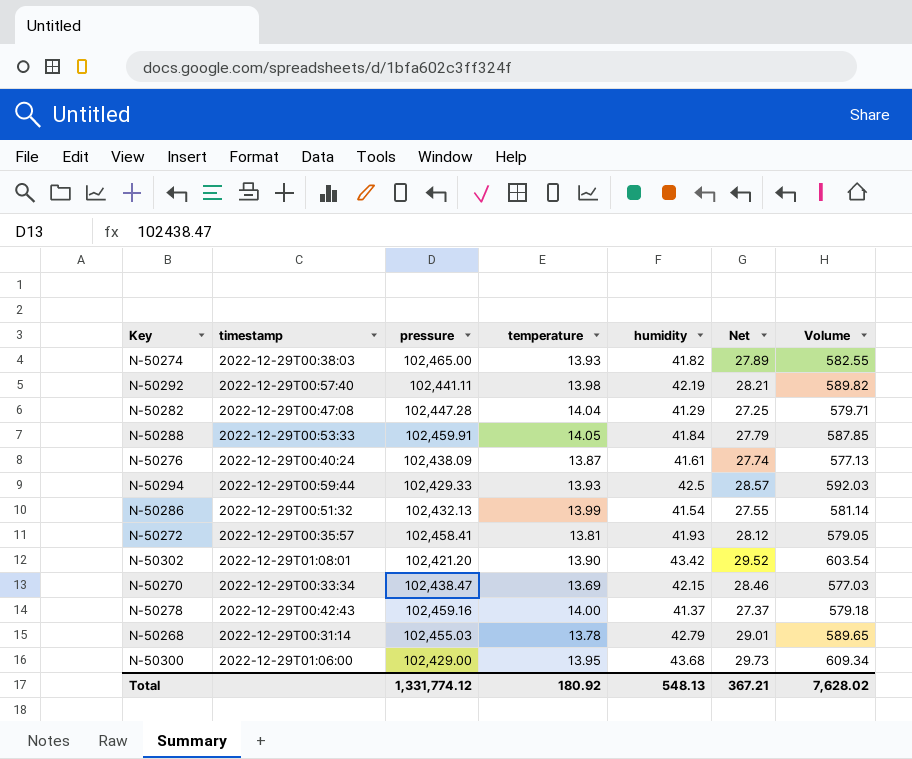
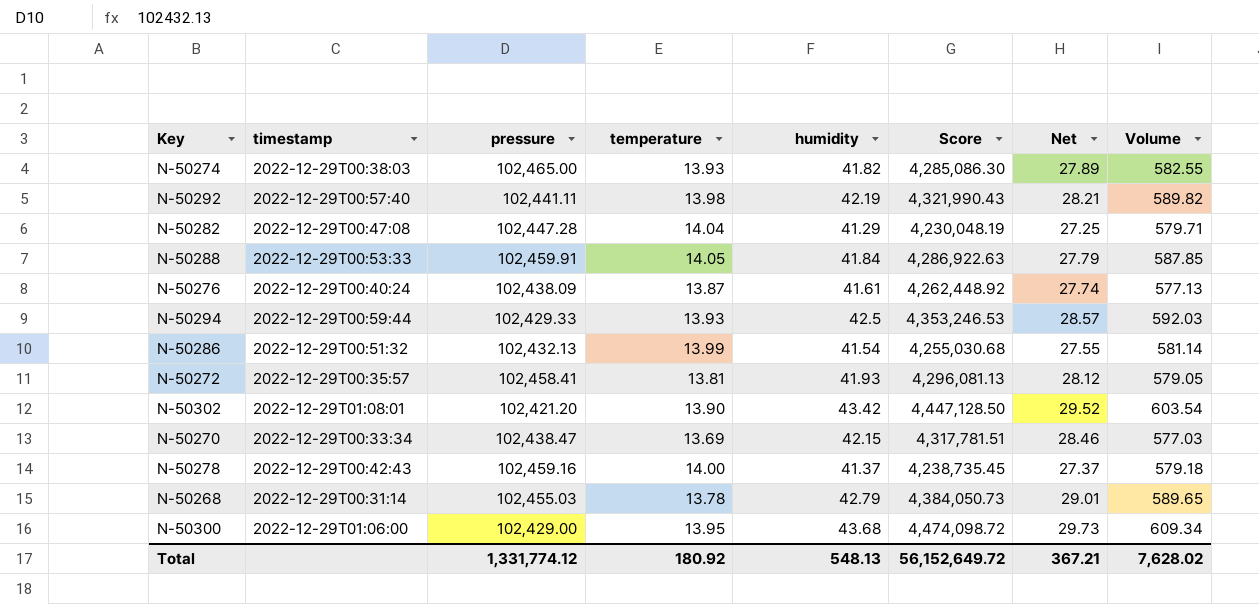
column Score | formula: none -> [pressure] * [humidity]

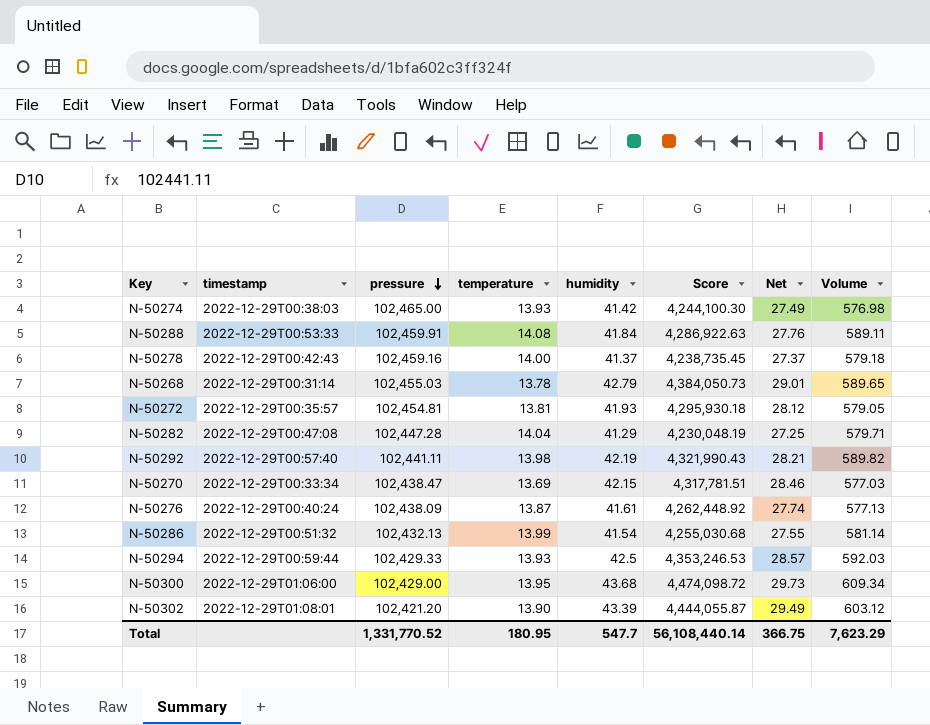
row order: none -> pressure descending
N-50274 | humidity: 41.82 -> 41.42
N-50274 | Score: 4,285,086.30 -> 4,244,100.30
N-50274 | Net: 27.89 -> 27.49
N-50274 | Volume: 582.55 -> 576.98
N-50288 | temperature: 14.05 -> 14.08
N-50288 | Net: 27.79 -> 27.76
N-50288 | Volume: 587.85 -> 589.11
N-50272 | pressure: 102,458.41 -> 102,454.81
N-50272 | Score: 4,296,081.13 -> 4,295,930.18
N-50302 | humidity: 43.42 -> 43.39
N-50302 | Score: 4,447,128.50 -> 4,444,055.87
N-50302 | Net: 29.52 -> 29.49
N-50302 | Volume: 603.54 -> 603.12
Total | pressure: 1,331,774.12 -> 1,331,770.52
Total | temperature: 180.92 -> 180.95
Total | humidity: 548.13 -> 547.7
Total | Score: 56,152,649.72 -> 56,108,440.14
Total | Net: 367.21 -> 366.75
Total | Volume: 7,628.02 -> 7,623.29

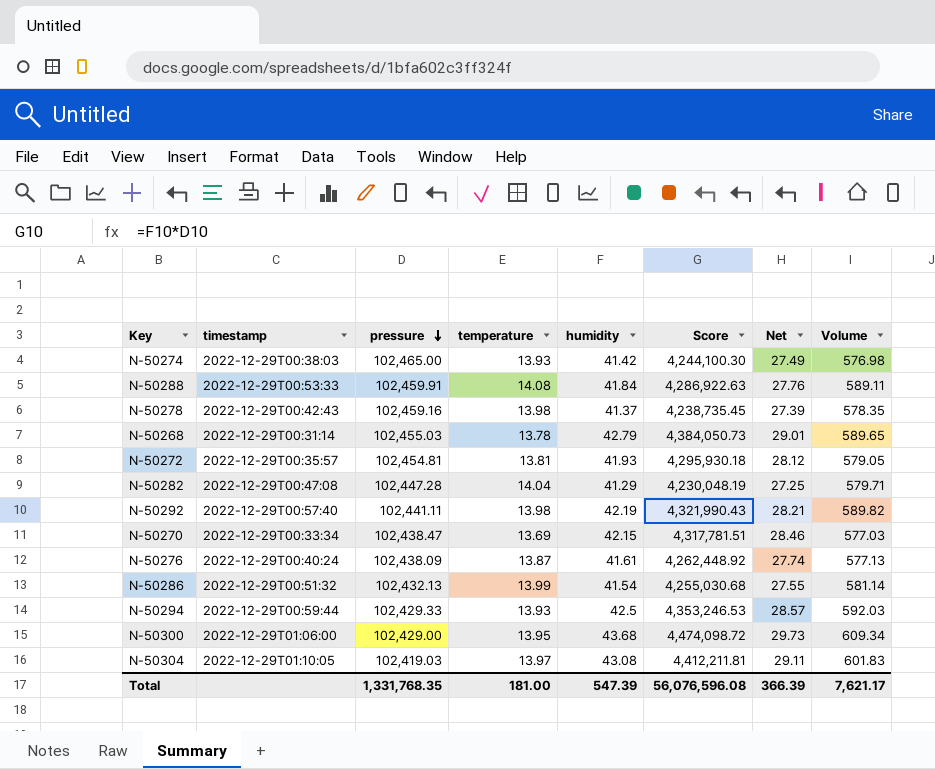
row N-50302: 2022-12-29T01:08:01 | 102,421.20 | 13.90 | 43.39 | 4,444,055.87 | 29.49 | 603.12 -> none
N-50278 | temperature: 14.00 -> 13.98
N-50278 | Net: 27.37 -> 27.39
N-50278 | Volume: 579.18 -> 578.35
row N-50304: none -> 2022-12-29T01:10:05 | 102,419.03 | 13.97 | 43.08 | 4,412,211.81 | 29.11 | 601.83
Total | pressure: 1,331,770.52 -> 1,331,768.35
Total | temperature: 180.95 -> 181.00
Total | humidity: 547.7 -> 547.39
Total | Score: 56,108,440.14 -> 56,076,596.08
Total | Net: 366.75 -> 366.39
Total | Volume: 7,623.29 -> 7,621.17

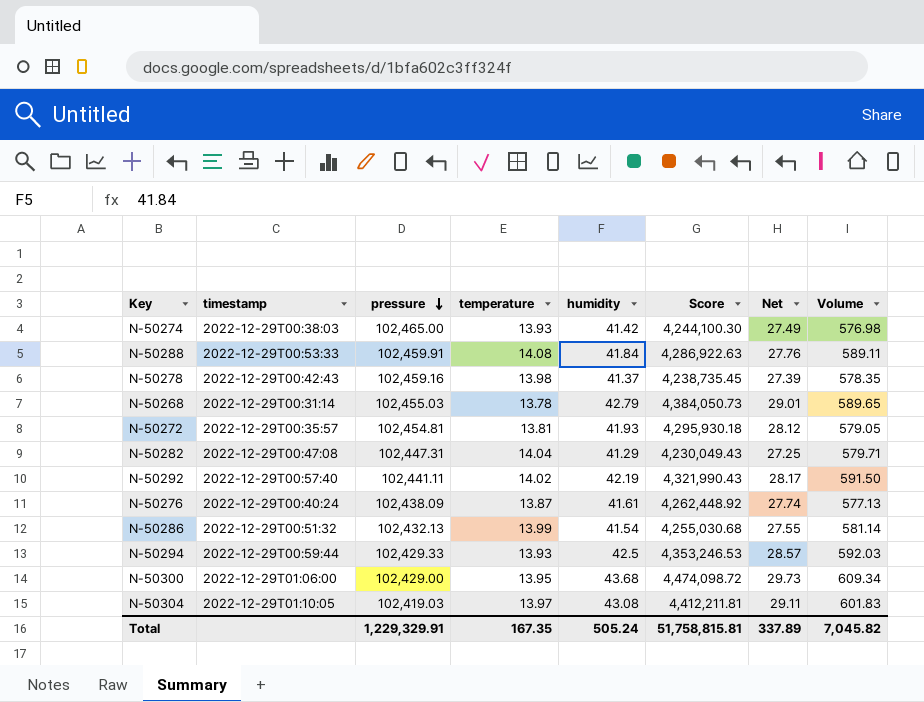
row N-50270: 2022-12-29T00:33:34 | 102,438.47 | 13.69 | 42.15 | 4,317,781.51 | 28.46 | 577.03 -> none
N-50282 | pressure: 102,447.28 -> 102,447.31
N-50282 | Score: 4,230,048.19 -> 4,230,049.43
N-50292 | temperature: 13.98 -> 14.02
N-50292 | Net: 28.21 -> 28.17
N-50292 | Volume: 589.82 -> 591.50
Total | pressure: 1,331,768.35 -> 1,229,329.91
Total | temperature: 181.00 -> 167.35
Total | humidity: 547.39 -> 505.24
Total | Score: 56,076,596.08 -> 51,758,815.81
Total | Net: 366.39 -> 337.89
Total | Volume: 7,621.17 -> 7,045.82

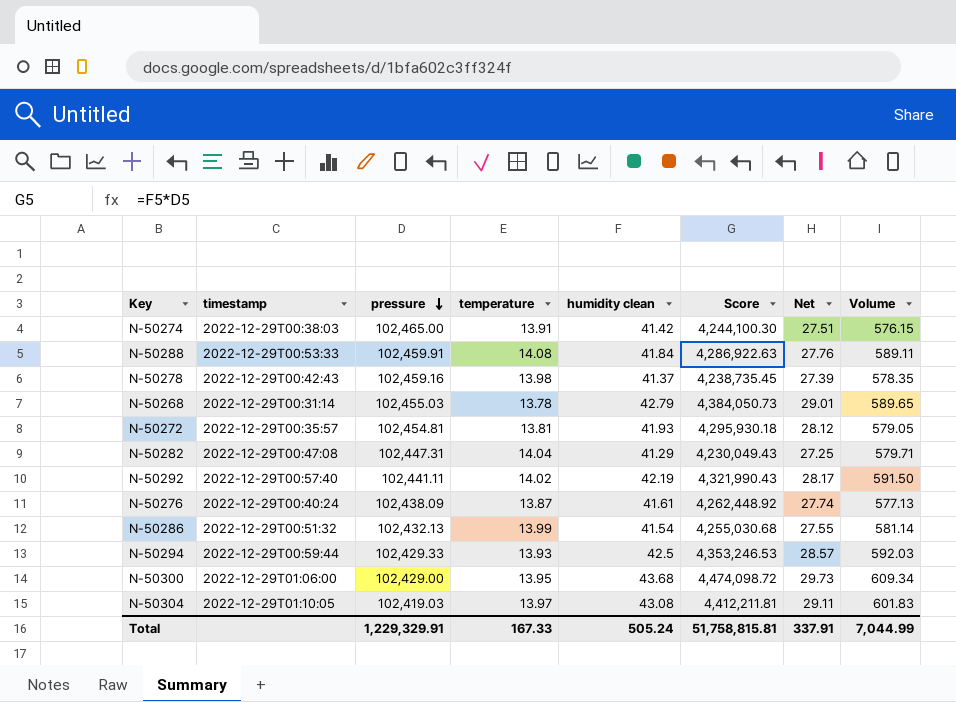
column name: humidity -> humidity clean
N-50274 | temperature: 13.93 -> 13.91
N-50274 | Net: 27.49 -> 27.51
N-50274 | Volume: 576.98 -> 576.15
Total | temperature: 167.35 -> 167.33
Total | Net: 337.89 -> 337.91
Total | Volume: 7,045.82 -> 7,044.99

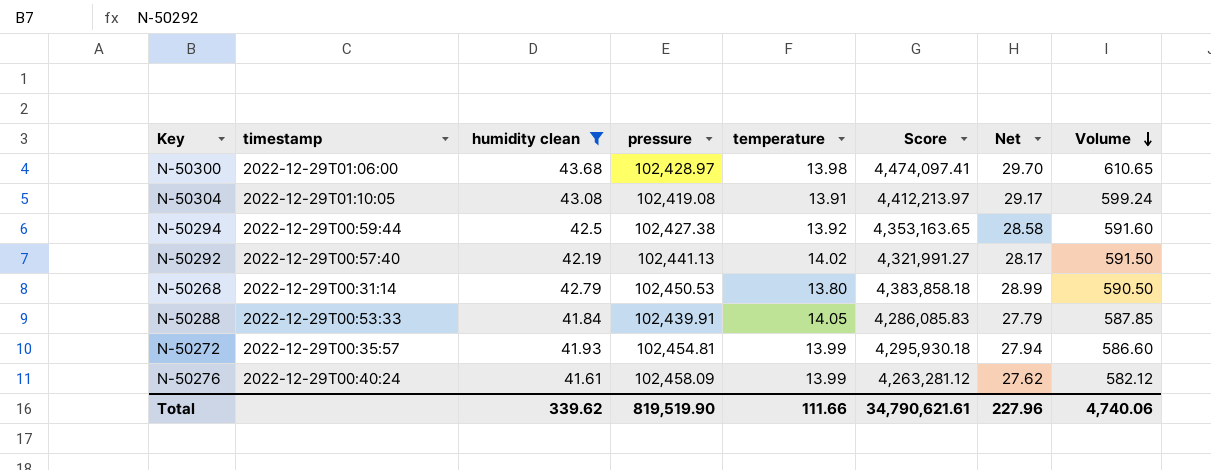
filter: none -> humidity clean >= 41.61
row order: pressure descending -> Volume descending
column humidity clean | position: 5 -> 3
N-50300 | pressure: 102,429.00 -> 102,428.97
N-50300 | temperature: 13.95 -> 13.98
N-50300 | Score: 4,474,098.72 -> 4,474,097.41
N-50300 | Net: 29.73 -> 29.70
N-50300 | Volume: 609.34 -> 610.65
N-50304 | pressure: 102,419.03 -> 102,419.08
N-50304 | temperature: 13.97 -> 13.91
N-50304 | Score: 4,412,211.81 -> 4,412,213.97
N-50304 | Net: 29.11 -> 29.17
N-50304 | Volume: 601.83 -> 599.24
N-50294 | pressure: 102,429.33 -> 102,427.38
N-50294 | temperature: 13.93 -> 13.92
N-50294 | Score: 4,353,246.53 -> 4,353,163.65
N-50294 | Net: 28.57 -> 28.58
N-50294 | Volume: 592.03 -> 591.60
N-50292 | pressure: 102,441.11 -> 102,441.13
N-50292 | Score: 4,321,990.43 -> 4,321,991.27
N-50268 | pressure: 102,455.03 -> 102,450.53
N-50268 | temperature: 13.78 -> 13.80
N-50268 | Score: 4,384,050.73 -> 4,383,858.18
N-50268 | Net: 29.01 -> 28.99
N-50268 | Volume: 589.65 -> 590.50
N-50288 | pressure: 102,459.91 -> 102,439.91
N-50288 | temperature: 14.08 -> 14.05
N-50288 | Score: 4,286,922.63 -> 4,286,085.83
N-50288 | Net: 27.76 -> 27.79
N-50288 | Volume: 589.11 -> 587.85
N-50272 | temperature: 13.81 -> 13.99
N-50272 | Net: 28.12 -> 27.94
N-50272 | Volume: 579.05 -> 586.60
N-50276 | pressure: 102,438.09 -> 102,458.09
N-50276 | temperature: 13.87 -> 13.99
N-50276 | Score: 4,262,448.92 -> 4,263,281.12
N-50276 | Net: 27.74 -> 27.62
N-50276 | Volume: 577.13 -> 582.12
Total | humidity clean: 505.24 -> 339.62
Total | pressure: 1,229,329.91 -> 819,519.90
Total | temperature: 167.33 -> 111.66
Total | Score: 51,758,815.81 -> 34,790,621.61
Total | Net: 337.91 -> 227.96
Total | Volume: 7,044.99 -> 4,740.06

